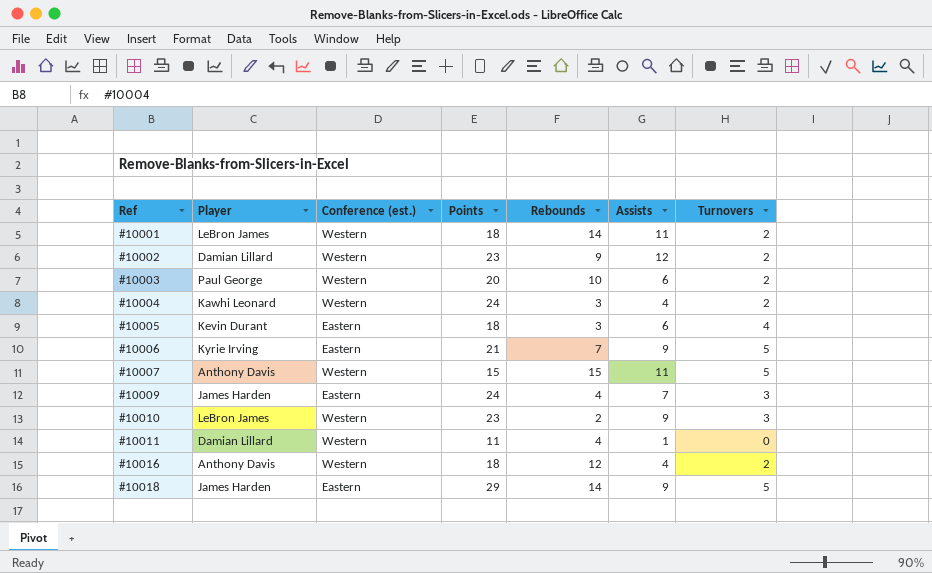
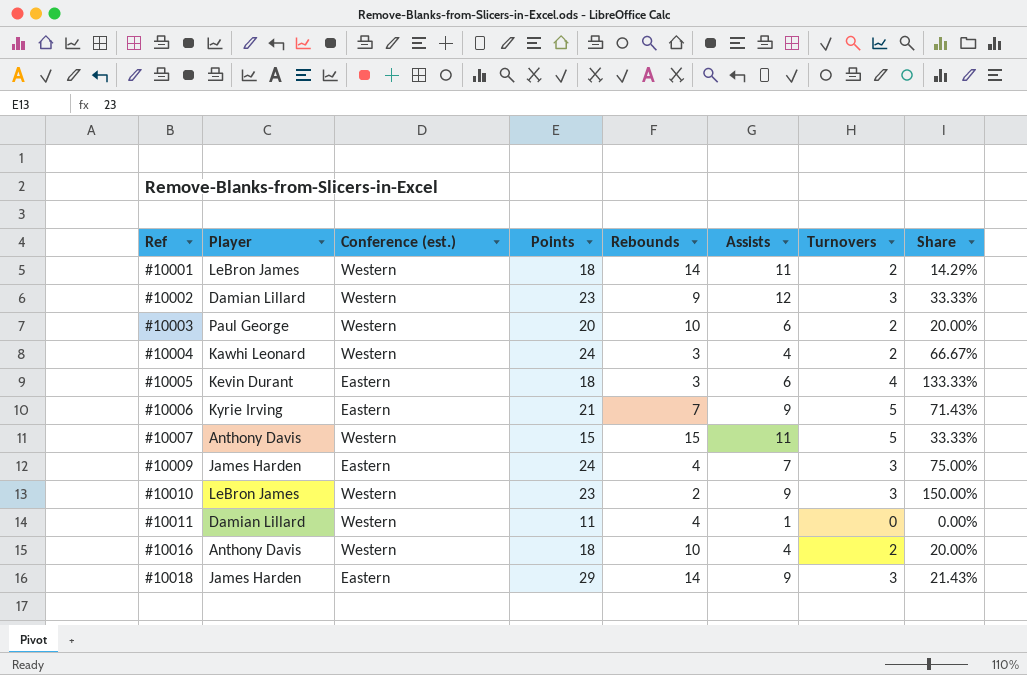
column Share | formula: none -> [Turnovers] / [Rebounds]
#10002 | Turnovers: 2 -> 3
#10016 | Rebounds: 12 -> 10
#10018 | Turnovers: 5 -> 3

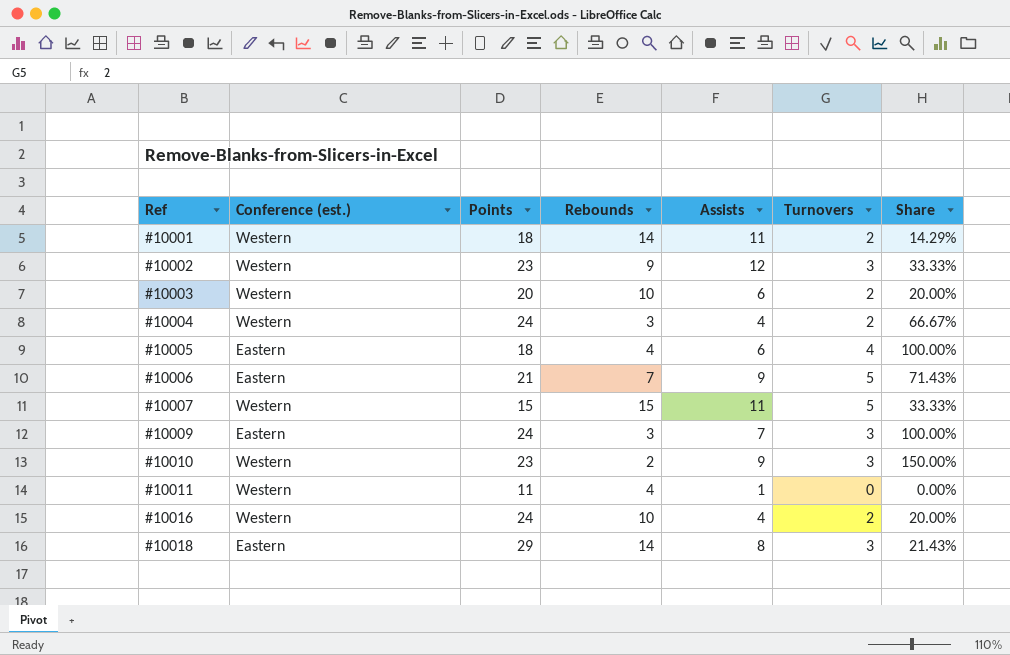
column Player | position: 2 -> none
#10005 | Rebounds: 3 -> 4
#10005 | Share: 133.33% -> 100.00%
#10009 | Rebounds: 4 -> 3
#10009 | Share: 75.00% -> 100.00%
#10016 | Points: 18 -> 24
#10018 | Assists: 9 -> 8

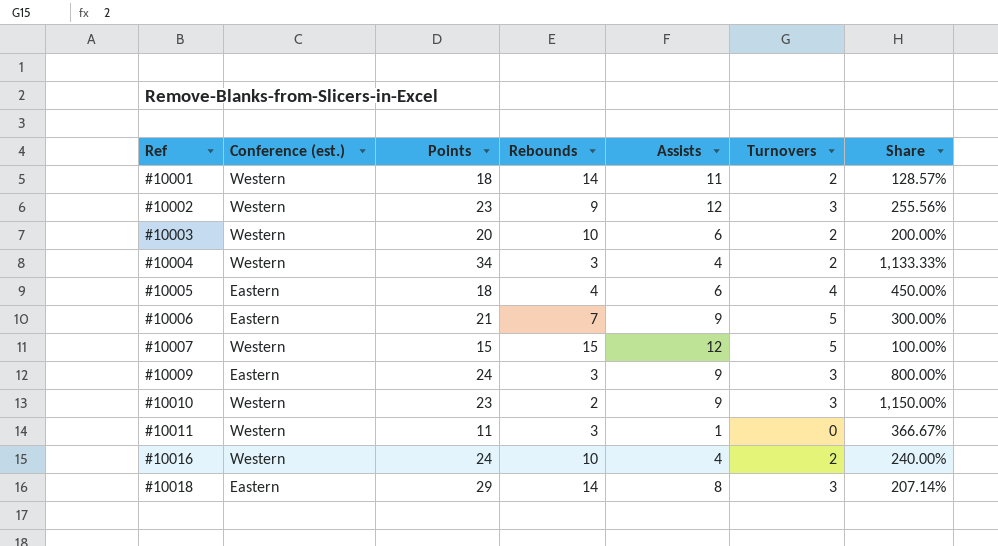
column Share | formula: [Turnovers] / [Rebounds] -> [Points] / [Rebounds]
#10004 | Points: 24 -> 34
#10007 | Assists: 11 -> 12
#10009 | Assists: 7 -> 9
#10011 | Rebounds: 4 -> 3

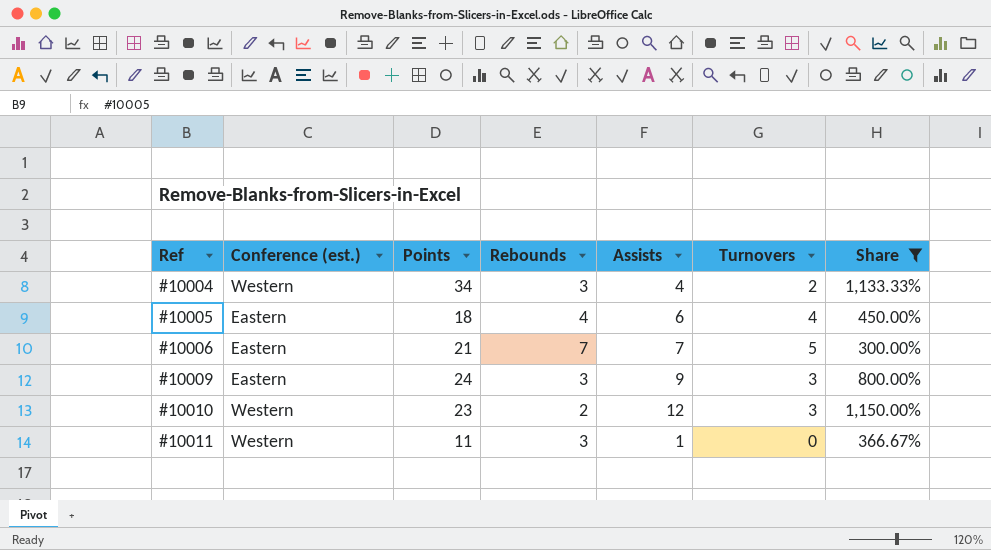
filter: none -> Share >= 300.00%
#10006 | Assists: 9 -> 7
#10010 | Assists: 9 -> 12

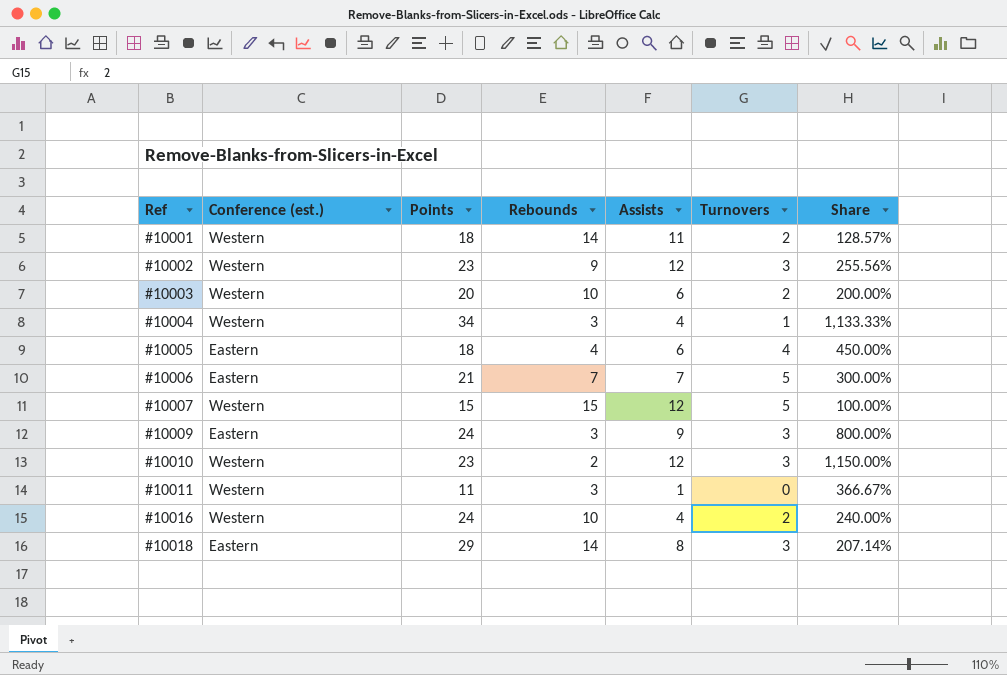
filter: Share >= 300.00% -> none
#10004 | Turnovers: 2 -> 1

